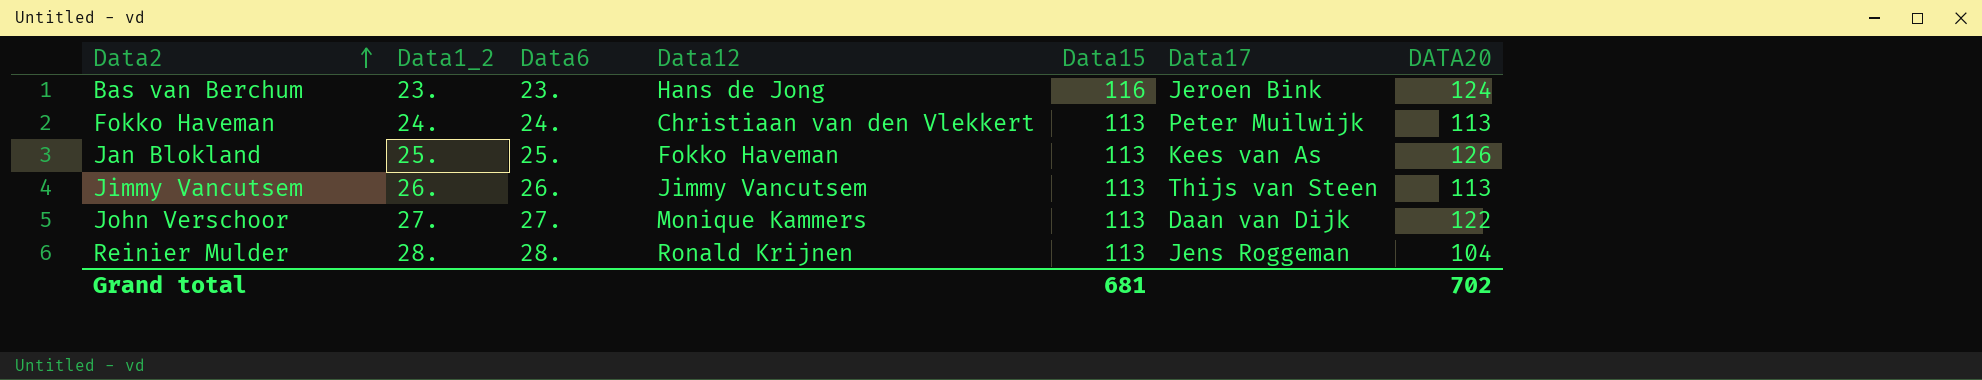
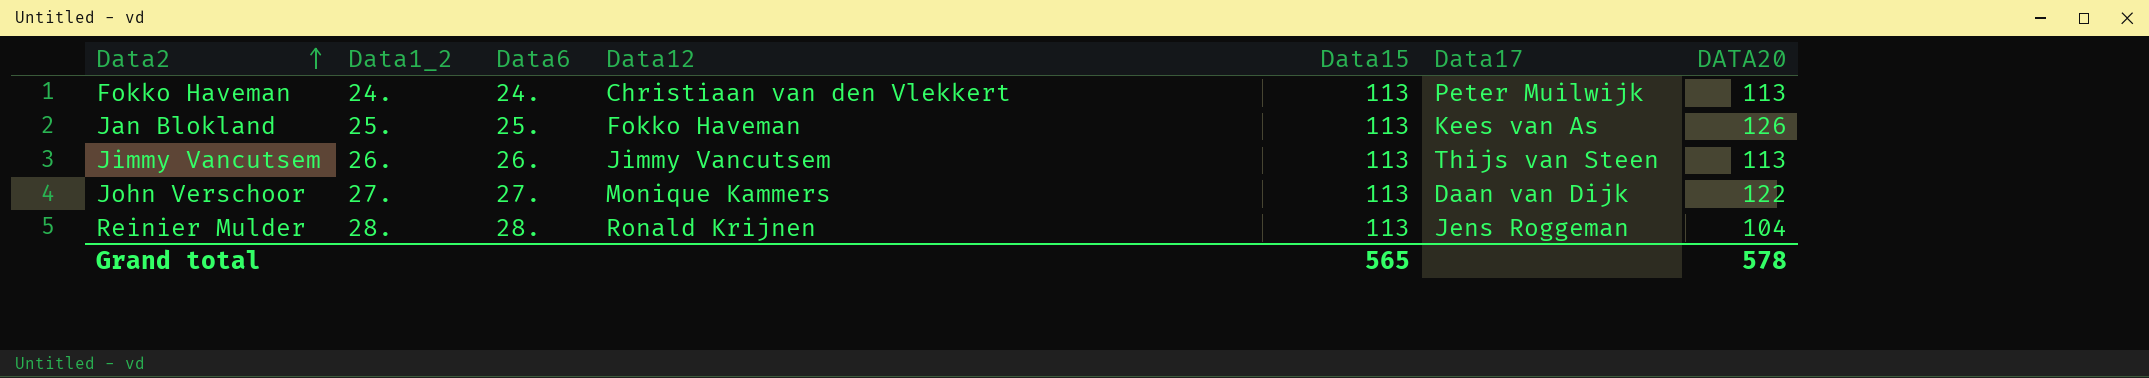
row Bas van Berchum: 23. | 23. | Hans de Jong | 116 | Jeroen Bink | 124 -> none
Grand total | Data15: 681 -> 565
Grand total | DATA20: 702 -> 578

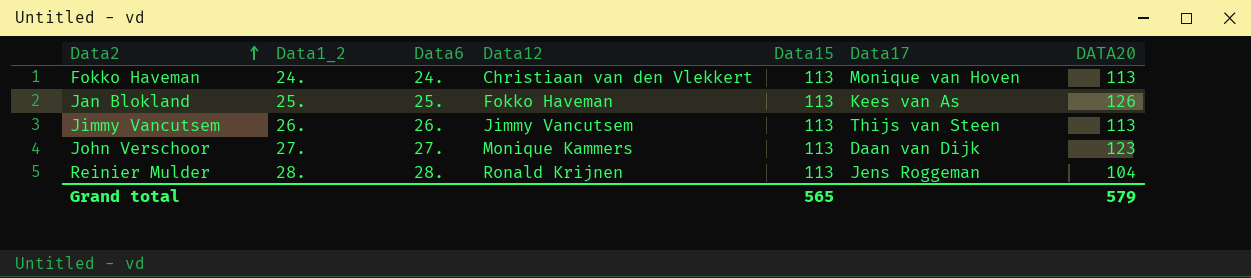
Fokko Haveman | Data17: Peter Muilwijk -> Monique van Hoven
John Verschoor | DATA20: 122 -> 123
Grand total | DATA20: 578 -> 579

